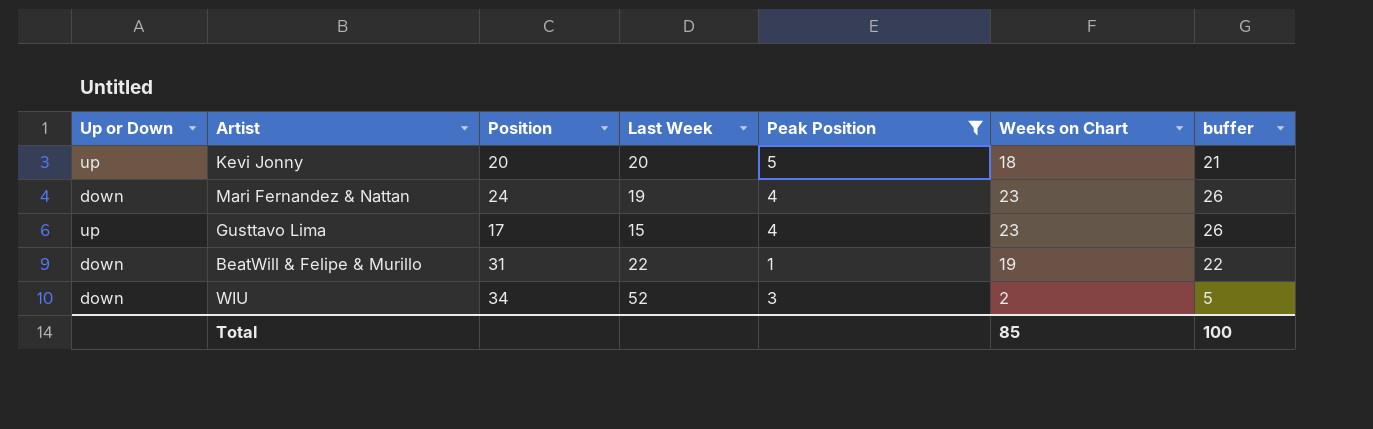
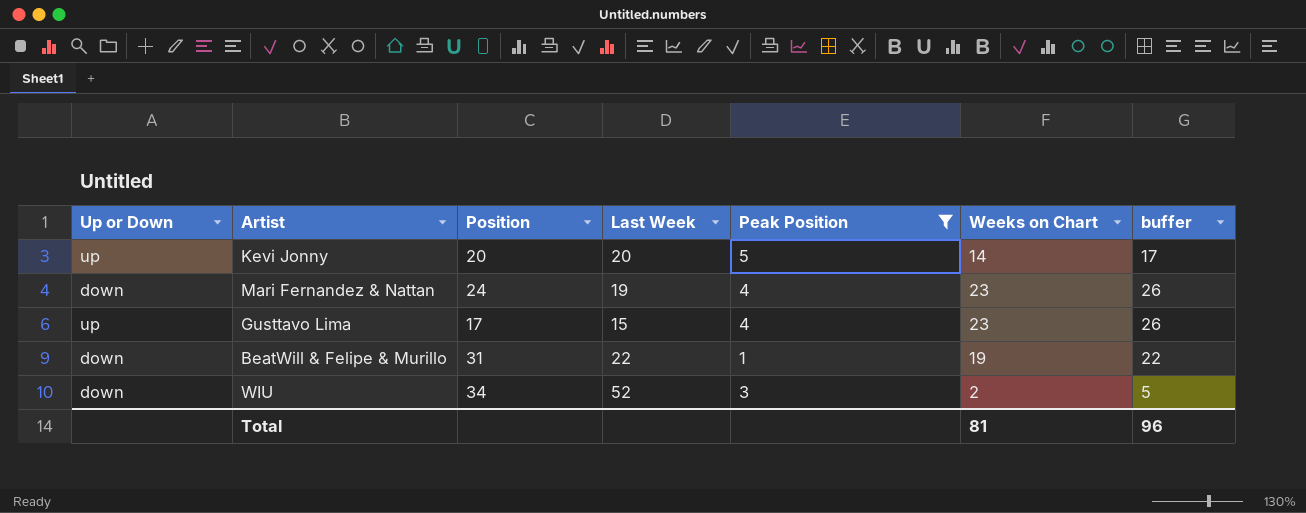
Kevi Jonny | Weeks on Chart: 18 -> 14
Kevi Jonny | buffer: 21 -> 17
Total | Weeks on Chart: 85 -> 81
Total | buffer: 100 -> 96

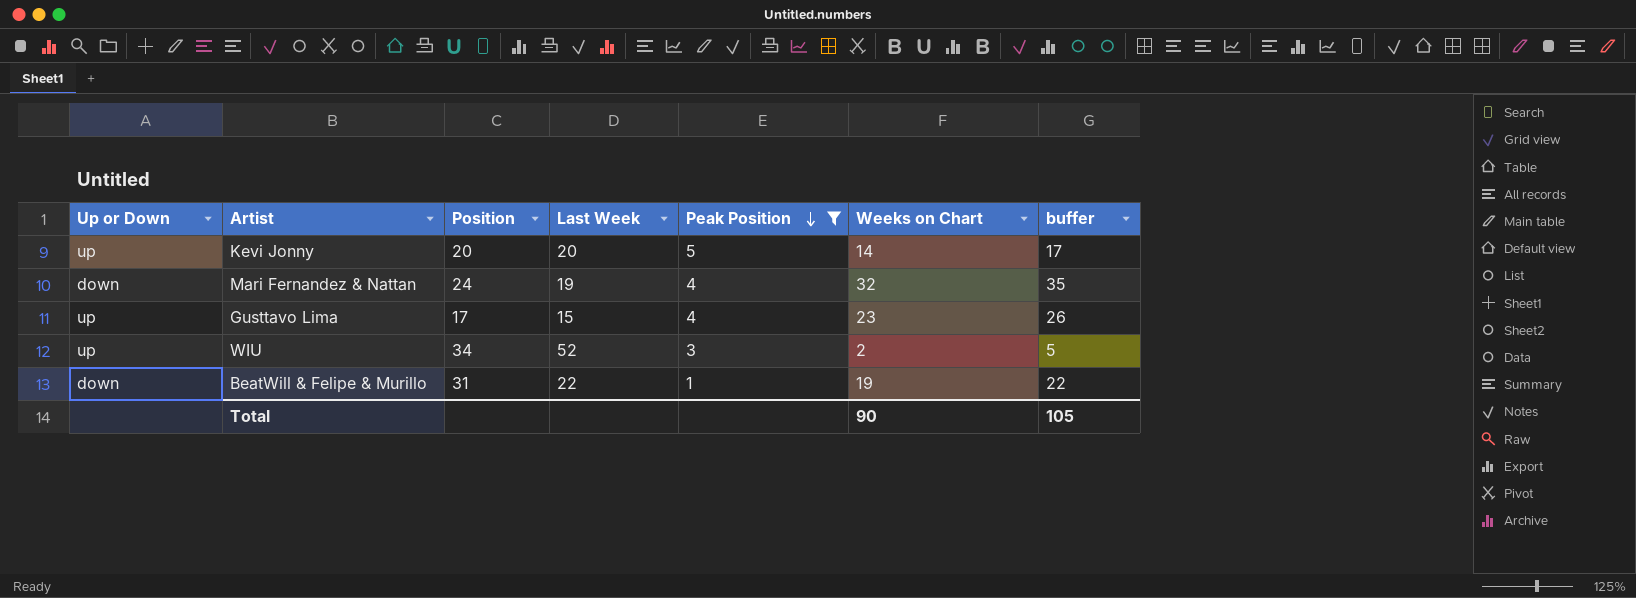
row order: none -> Peak Position descending
Mari Fernandez & Nattan | Weeks on Chart: 23 -> 32
Mari Fernandez & Nattan | buffer: 26 -> 35
WIU | Up or Down: down -> up
Total | Weeks on Chart: 81 -> 90
Total | buffer: 96 -> 105

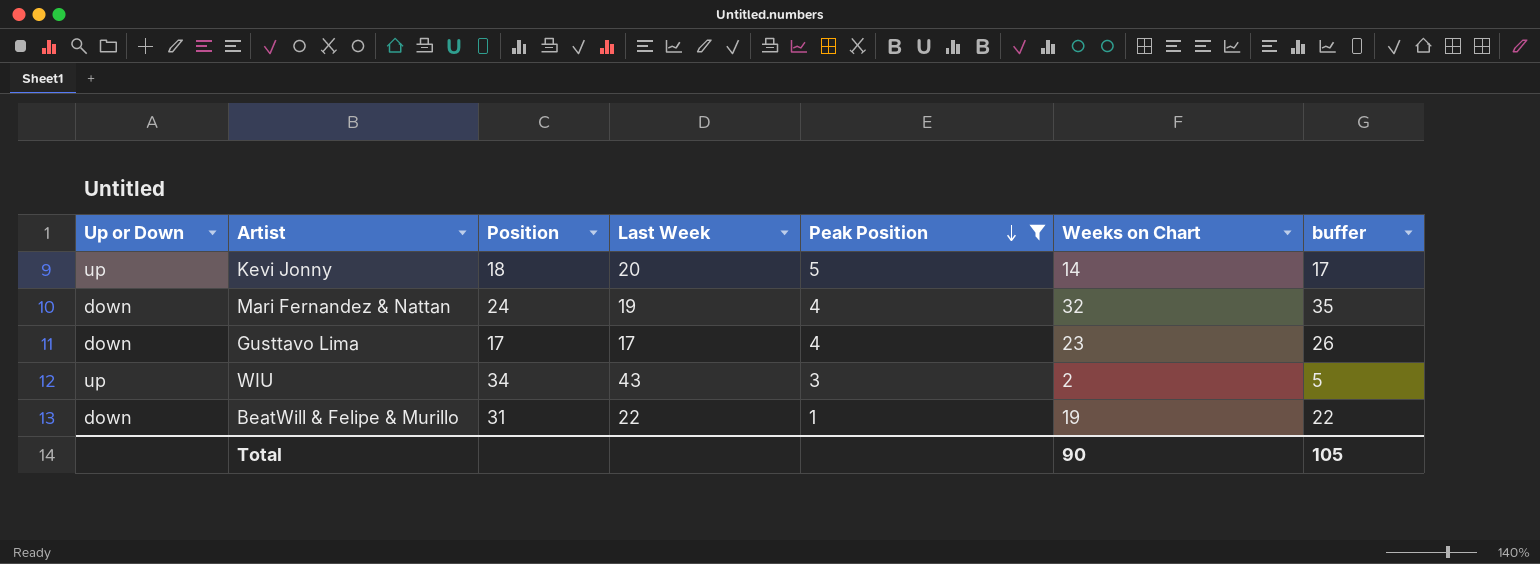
Kevi Jonny | Position: 20 -> 18
Gusttavo Lima | Up or Down: up -> down
Gusttavo Lima | Last Week: 15 -> 17
WIU | Last Week: 52 -> 43

